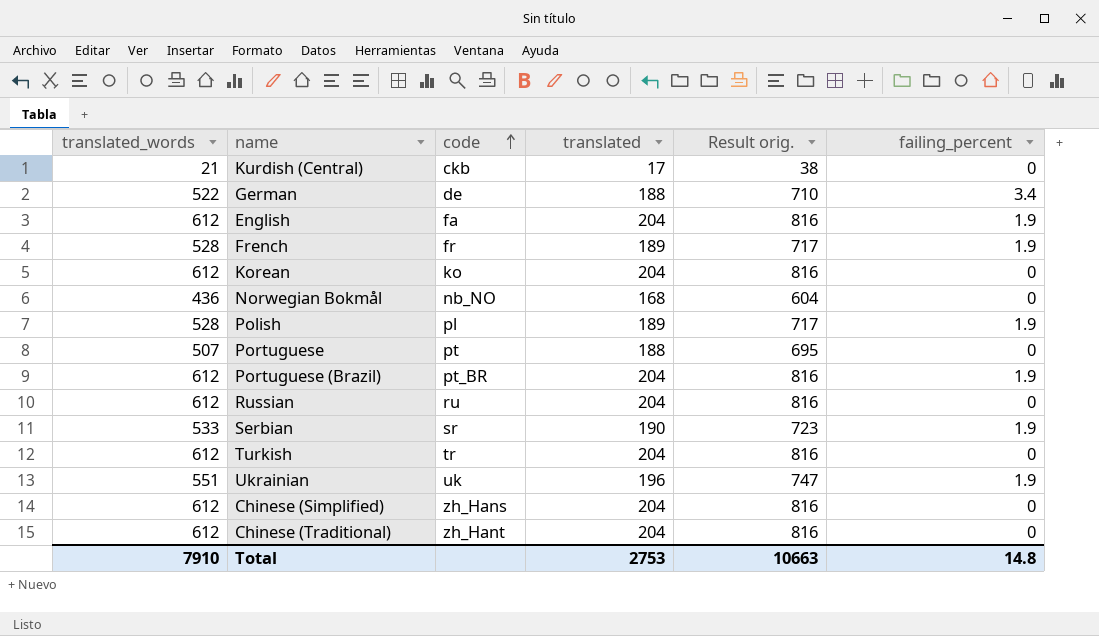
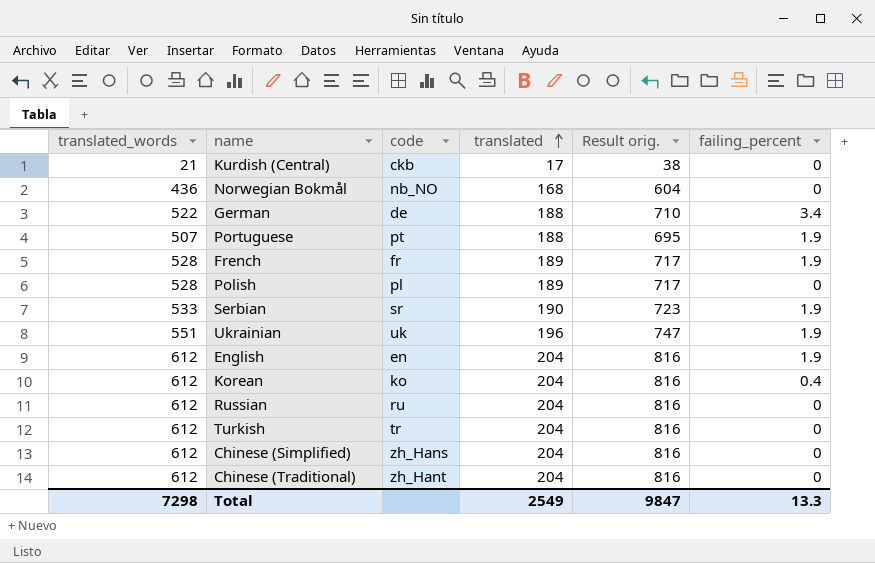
row order: code ascending -> translated ascending
row Portuguese (Brazil): 612 | pt_BR | 204 | 816 | 1.9 -> none
Portuguese | failing_percent: 0 -> 1.9
Polish | failing_percent: 1.9 -> 0
English | code: fa -> en
Korean | failing_percent: 0 -> 0.4
Total | translated_words: 7910 -> 7298
Total | translated: 2753 -> 2549
Total | Result orig.: 10663 -> 9847
Total | failing_percent: 14.8 -> 13.3

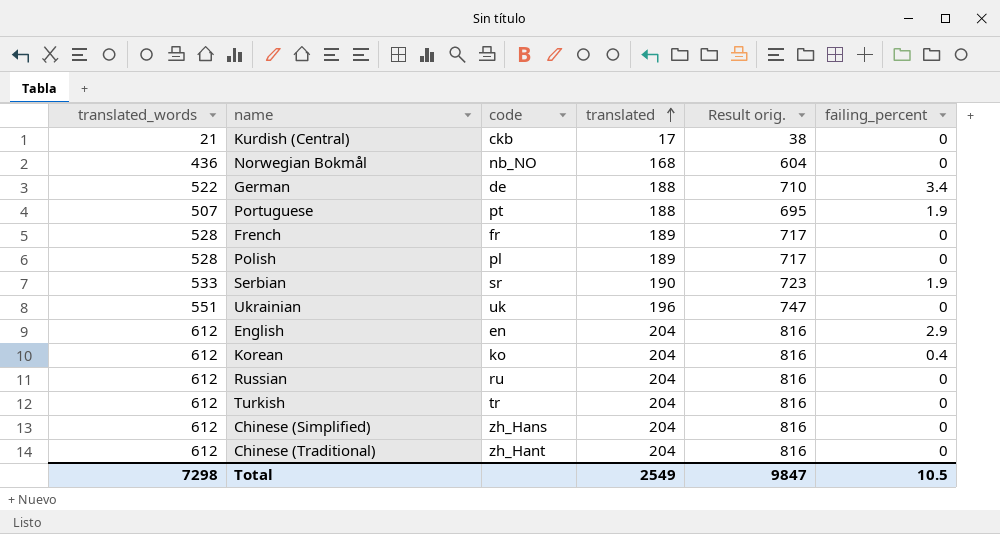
French | failing_percent: 1.9 -> 0
Ukrainian | failing_percent: 1.9 -> 0
English | failing_percent: 1.9 -> 2.9
Total | failing_percent: 13.3 -> 10.5

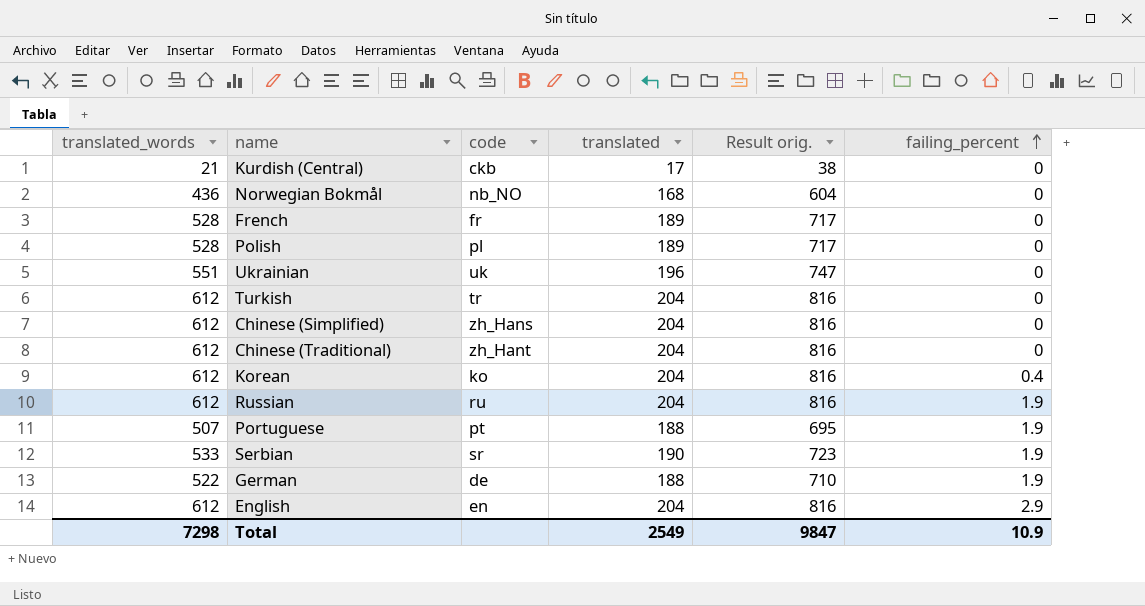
row order: translated ascending -> failing_percent ascending
Russian | failing_percent: 0 -> 1.9
German | failing_percent: 3.4 -> 1.9
Total | failing_percent: 10.5 -> 10.9

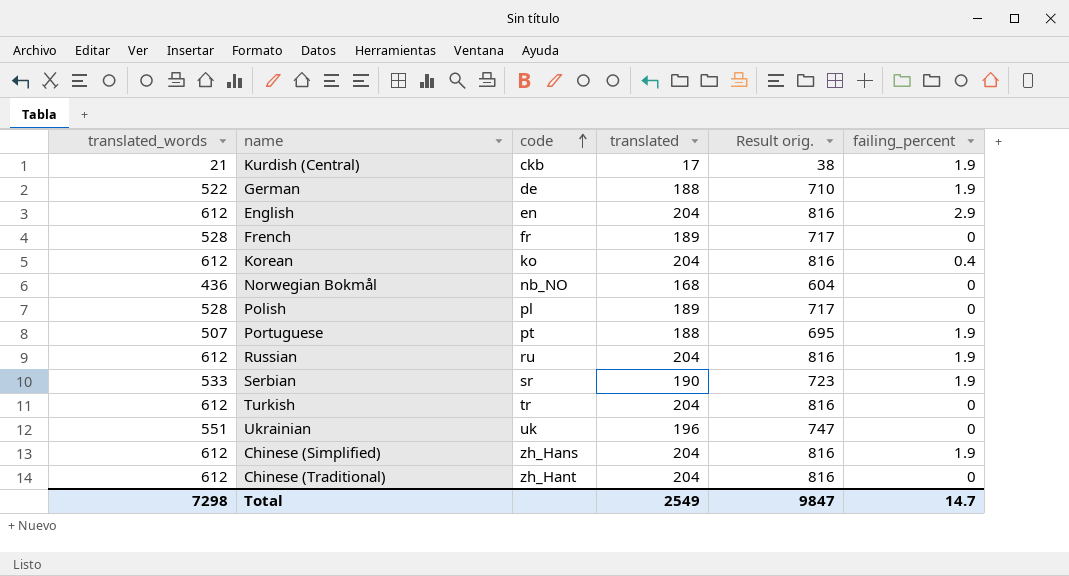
row order: failing_percent ascending -> code ascending
Kurdish (Central) | failing_percent: 0 -> 1.9
Chinese (Simplified) | failing_percent: 0 -> 1.9
Total | failing_percent: 10.9 -> 14.7

